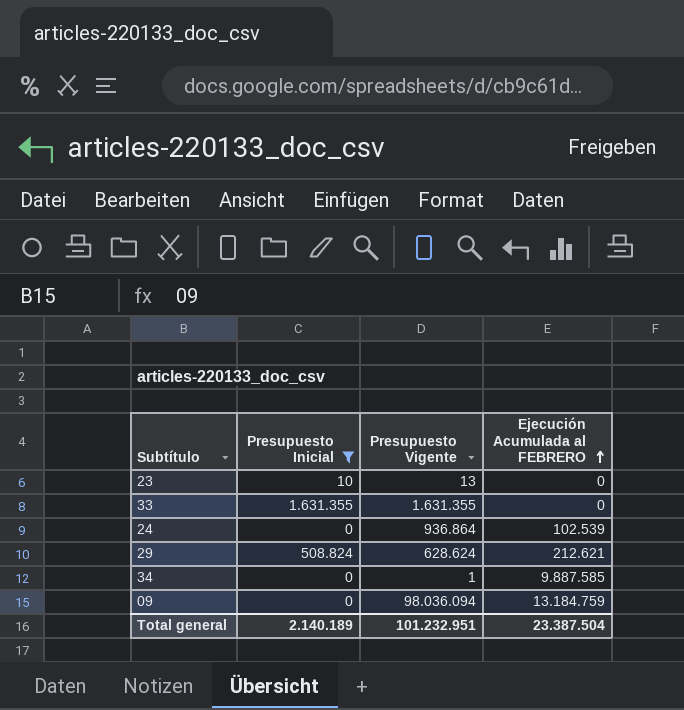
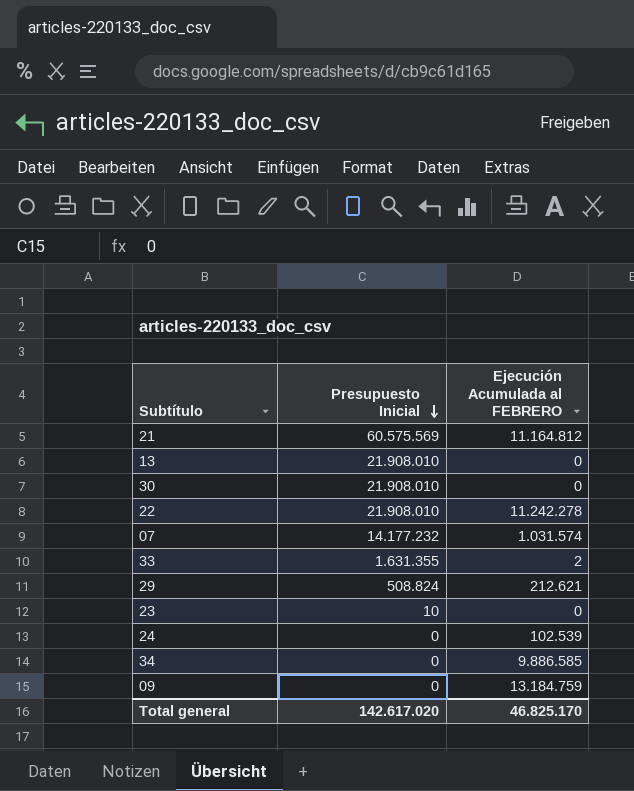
filter: Presupuesto Inicial <= 1.631.355 -> none
row order: Ejecución Acumulada al FEBRERO ascending -> Presupuesto Inicial descending
column Presupuesto Vigente | position: 3 -> none
33 | Ejecución Acumulada al FEBRERO: 0 -> 2
34 | Ejecución Acumulada al FEBRERO: 9.887.585 -> 9.886.585
Total general | Presupuesto Inicial: 2.140.189 -> 142.617.020
Total general | Ejecución Acumulada al FEBRERO: 23.387.504 -> 46.825.170

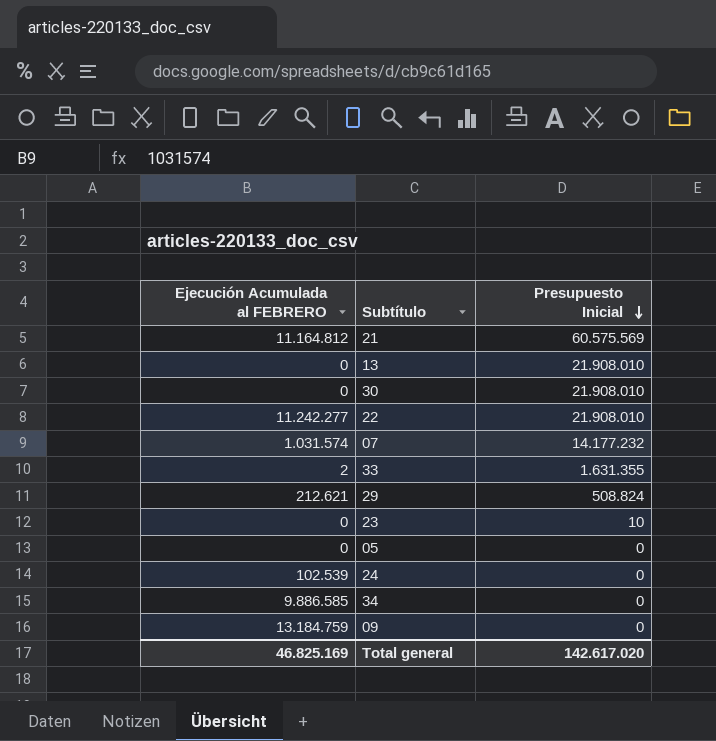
column Ejecución Acumulada al FEBRERO | position: 3 -> 1
22 | Ejecución Acumulada al FEBRERO: 11.242.278 -> 11.242.277
row 05: none -> 0 | 0
Total general | Ejecución Acumulada al FEBRERO: 46.825.170 -> 46.825.169

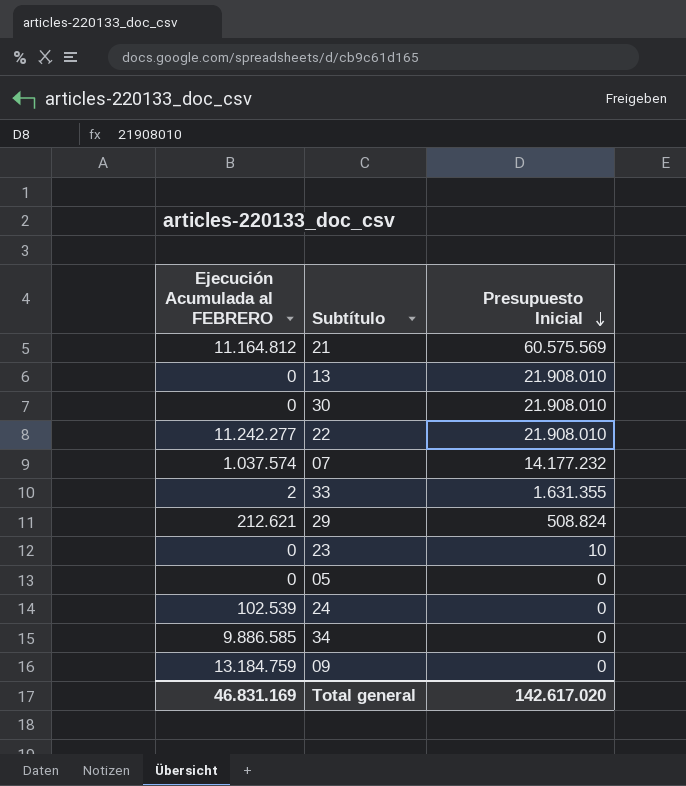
07 | Ejecución Acumulada al FEBRERO: 1.031.574 -> 1.037.574
Total general | Ejecución Acumulada al FEBRERO: 46.825.169 -> 46.831.169

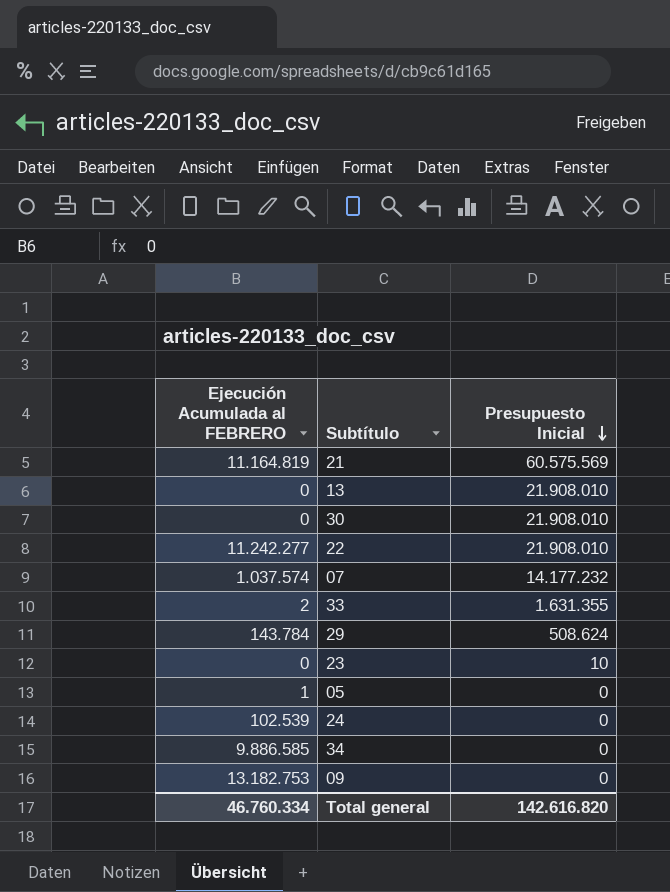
21 | Ejecución Acumulada al FEBRERO: 11.164.812 -> 11.164.819
29 | Ejecución Acumulada al FEBRERO: 212.621 -> 143.784
29 | Presupuesto Inicial: 508.824 -> 508.624
05 | Ejecución Acumulada al FEBRERO: 0 -> 1
09 | Ejecución Acumulada al FEBRERO: 13.184.759 -> 13.182.753
Total general | Ejecución Acumulada al FEBRERO: 46.831.169 -> 46.760.334
Total general | Presupuesto Inicial: 142.617.020 -> 142.616.820

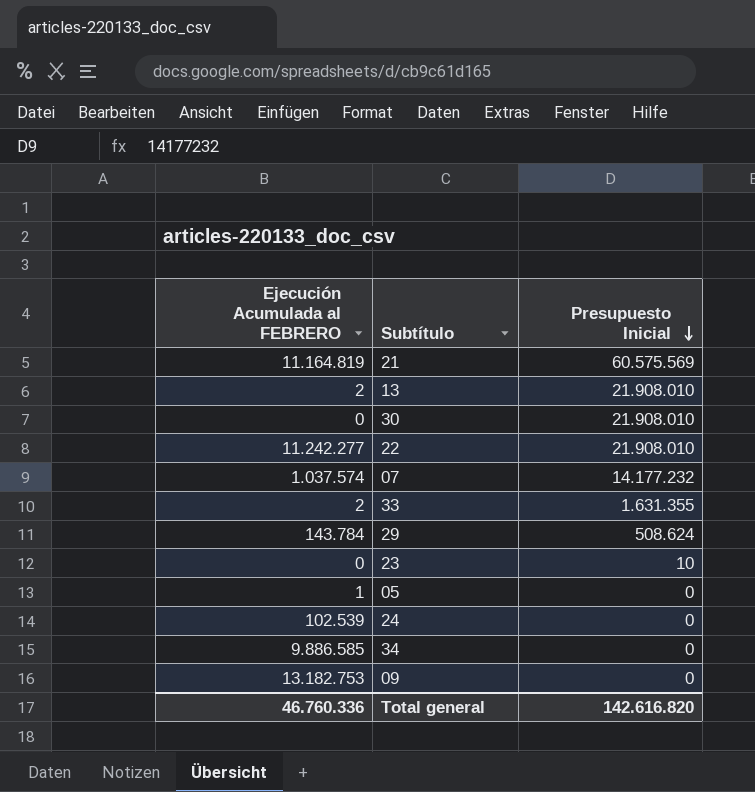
13 | Ejecución Acumulada al FEBRERO: 0 -> 2
Total general | Ejecución Acumulada al FEBRERO: 46.760.334 -> 46.760.336

